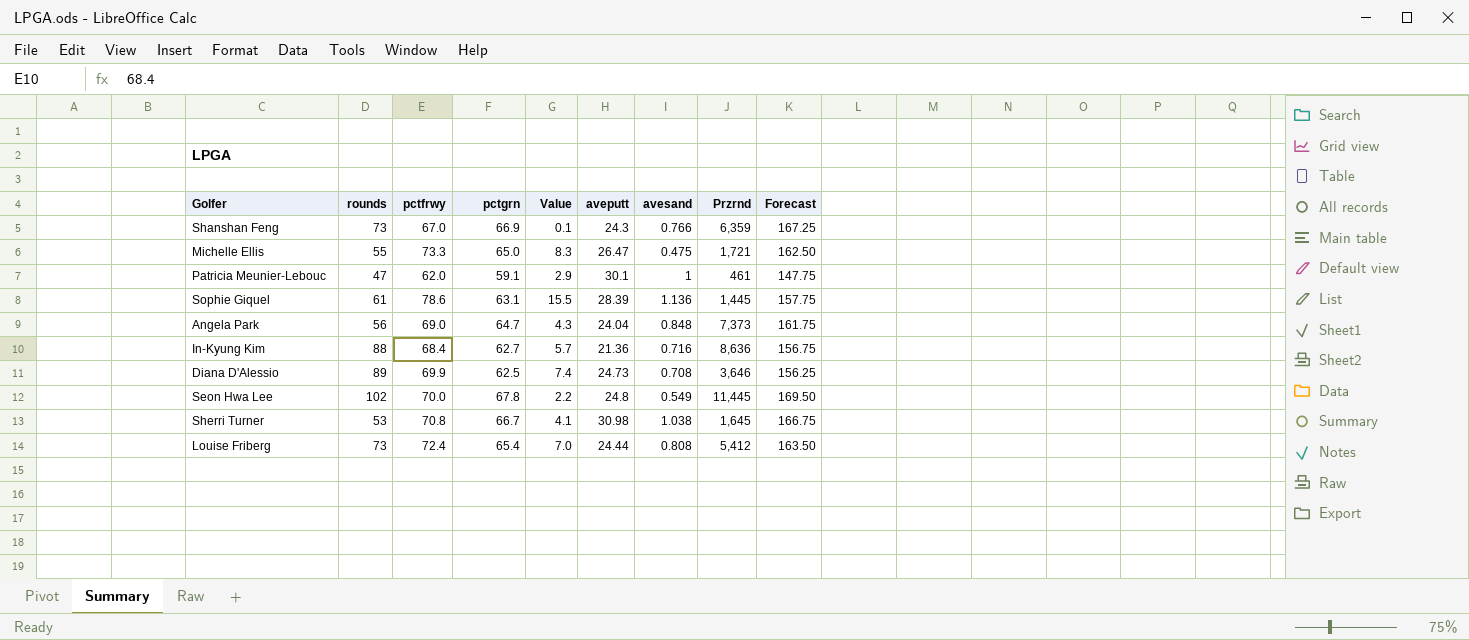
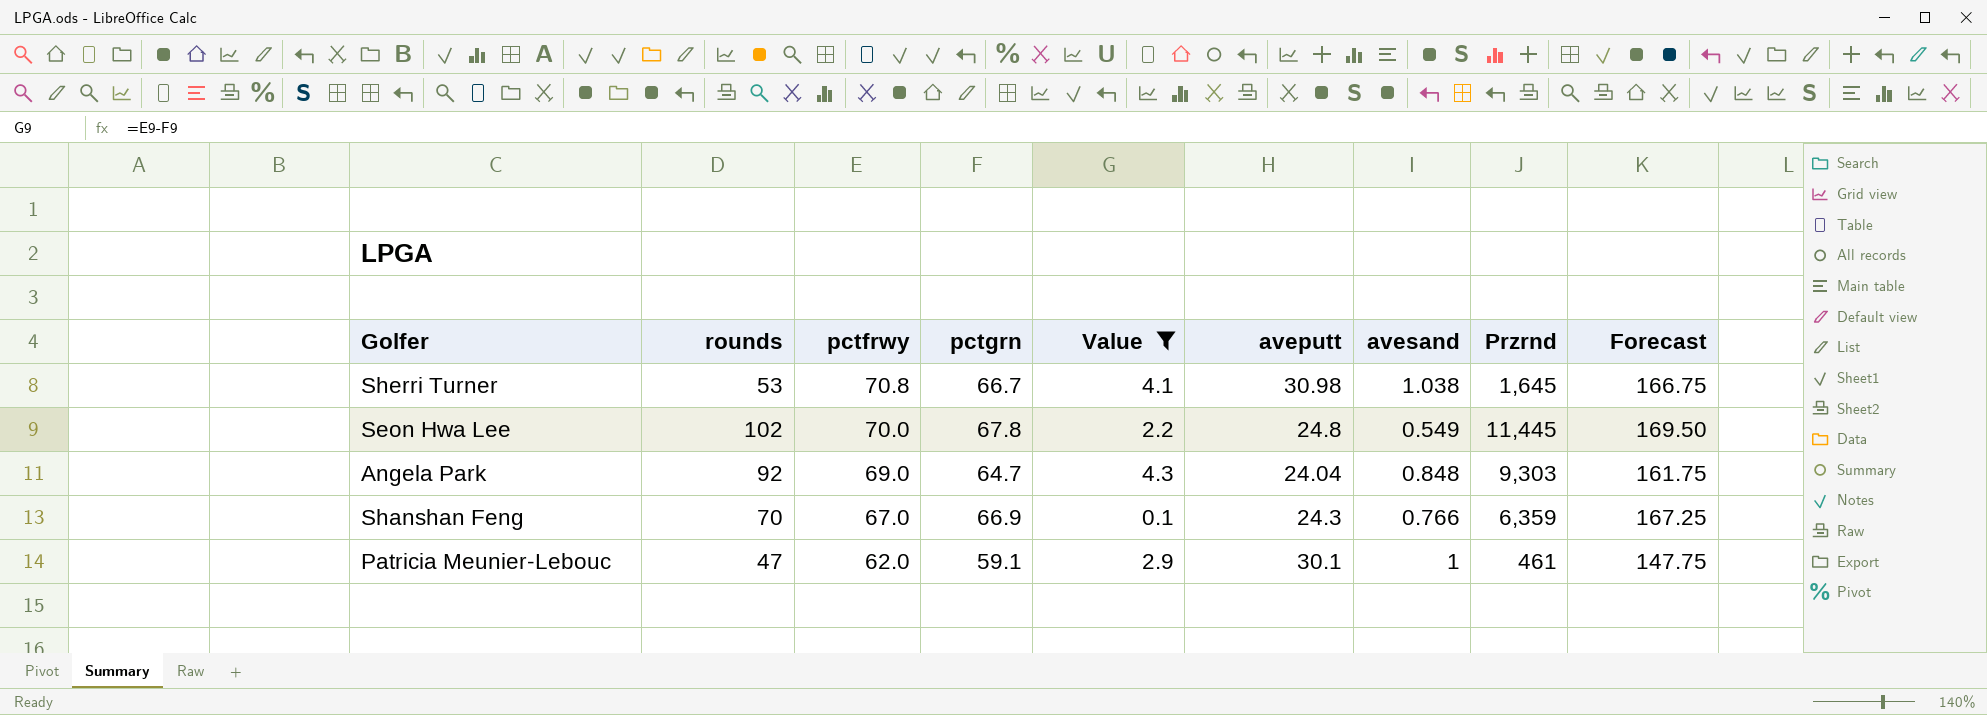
filter: none -> Value <= 4.3
row order: none -> pctfrwy descending
Angela Park | rounds: 56 -> 92
Angela Park | Przrnd: 7,373 -> 9,303
Shanshan Feng | rounds: 73 -> 70

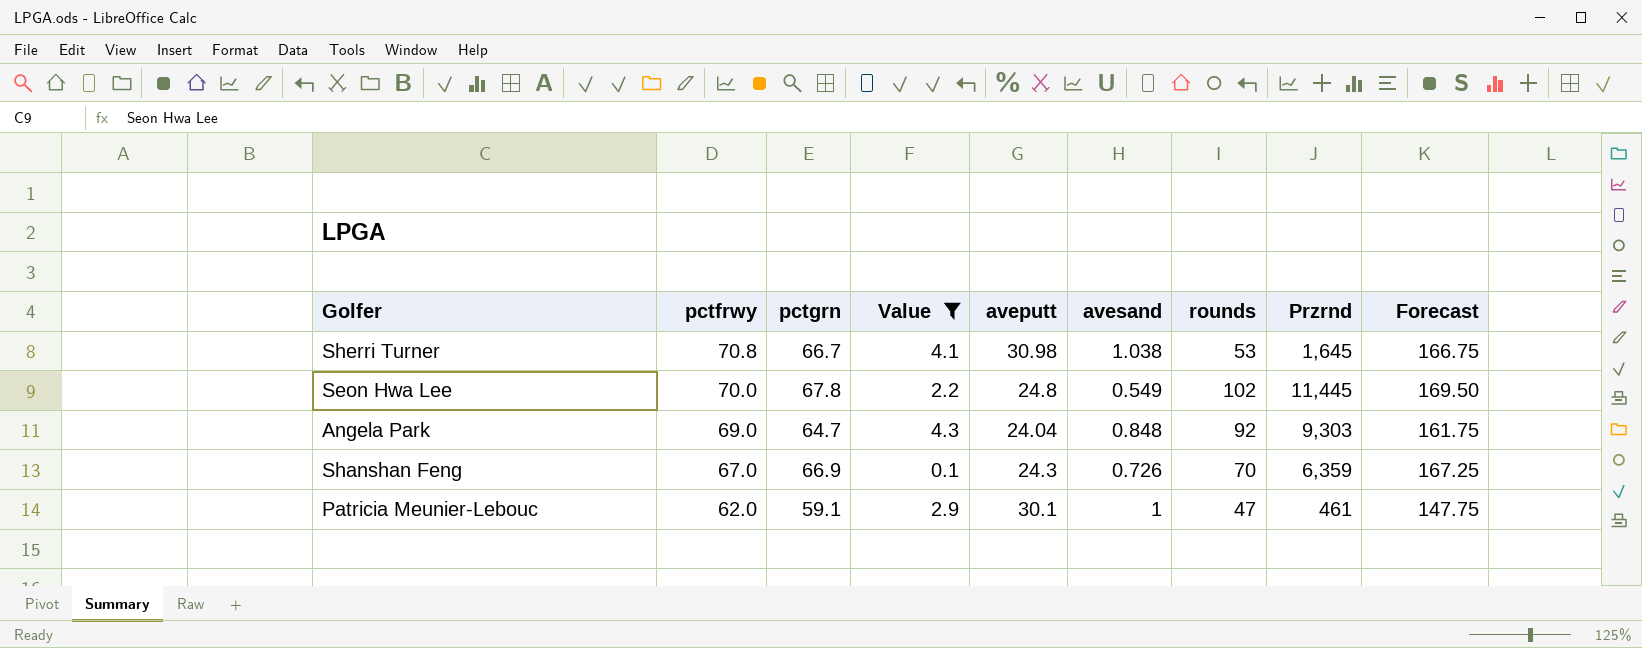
column rounds | position: 2 -> 7
Shanshan Feng | avesand: 0.766 -> 0.726

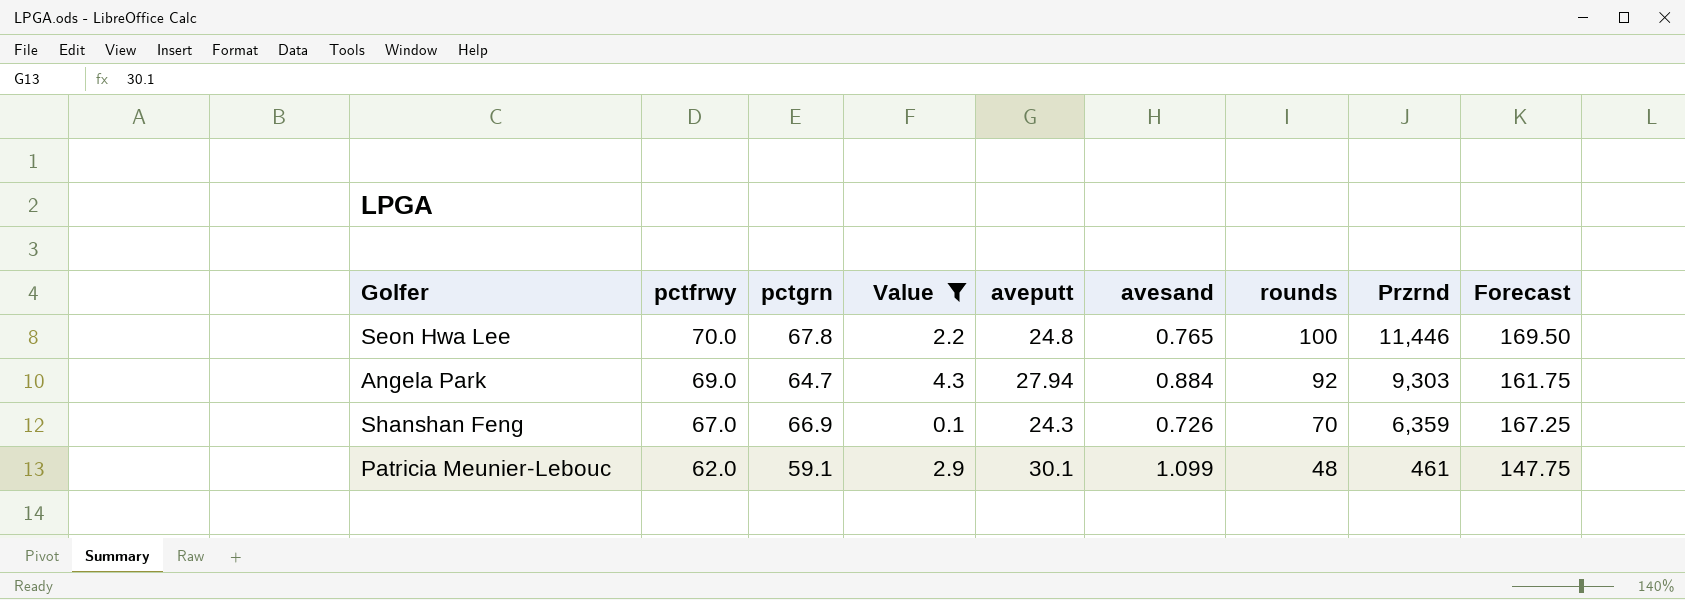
row Sherri Turner: 70.8 | 66.7 | 4.1 | 30.98 | 1.038 | 53 | 1,645 | 166.75 -> none
Seon Hwa Lee | avesand: 0.549 -> 0.765
Seon Hwa Lee | rounds: 102 -> 100
Seon Hwa Lee | Przrnd: 11,445 -> 11,446
Angela Park | aveputt: 24.04 -> 27.94
Angela Park | avesand: 0.848 -> 0.884
Patricia Meunier-Lebouc | avesand: 1 -> 1.099
Patricia Meunier-Lebouc | rounds: 47 -> 48

